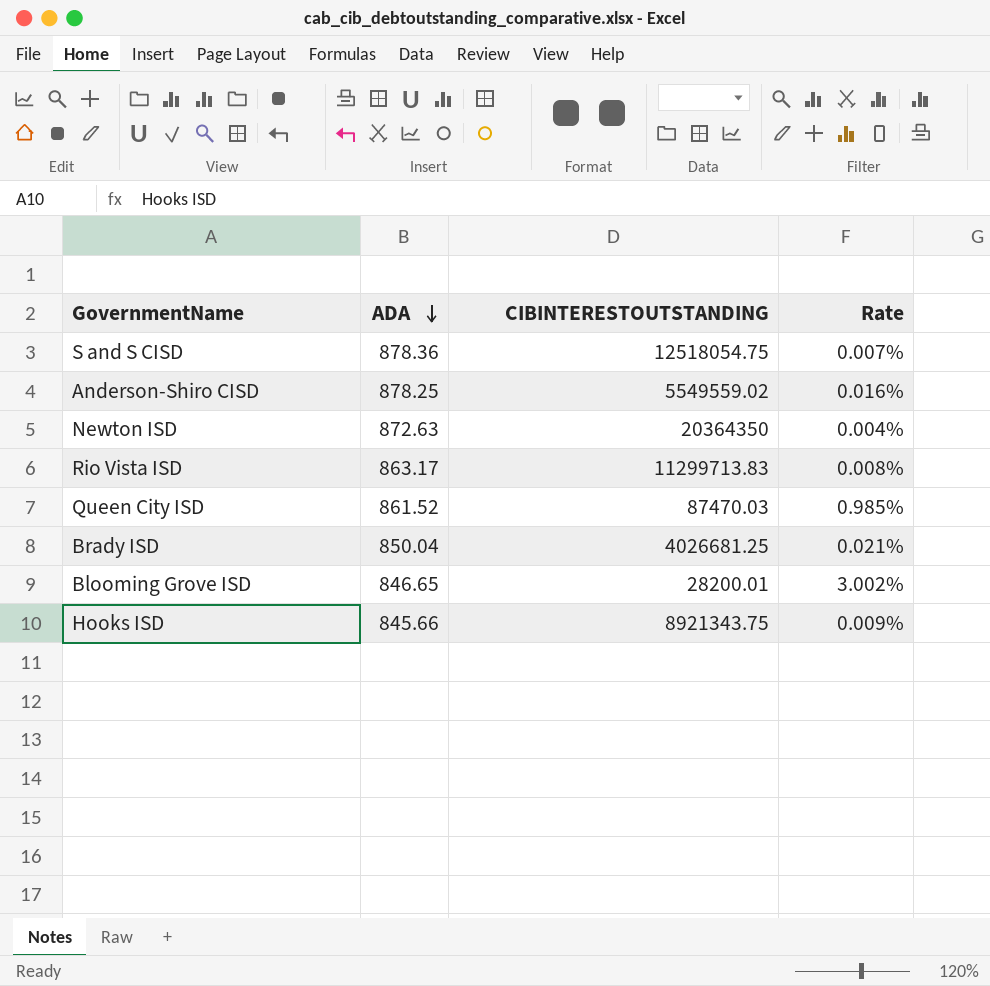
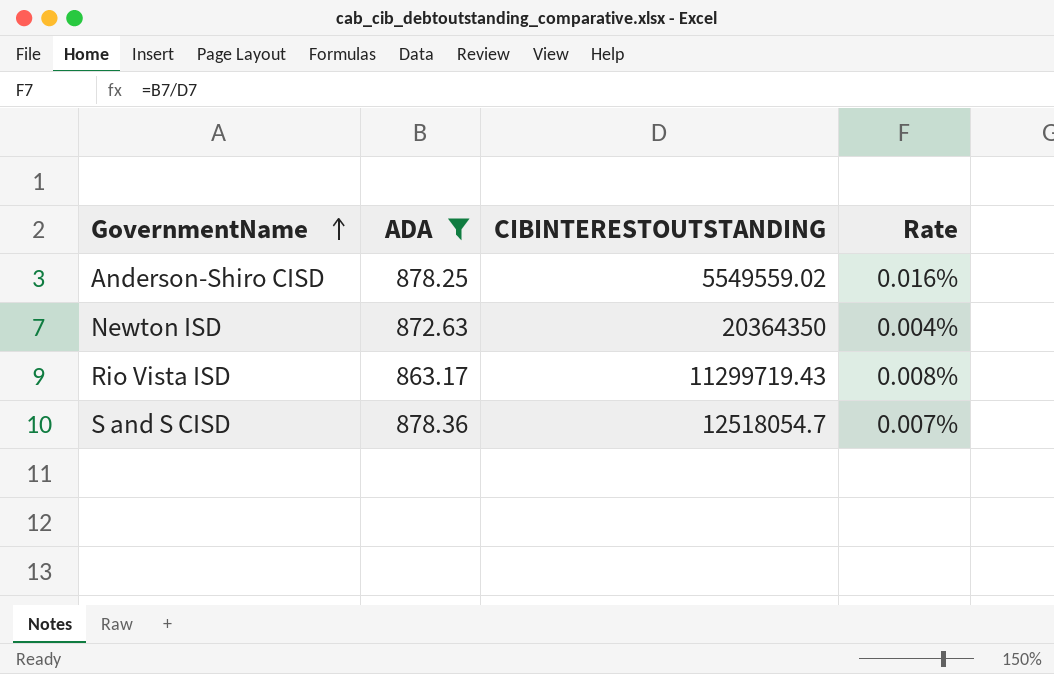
filter: none -> ADA >= 863.17
row order: ADA descending -> GovernmentName ascending
Rio Vista ISD | CIBINTERESTOUTSTANDING: 11299713.83 -> 11299719.43
S and S CISD | CIBINTERESTOUTSTANDING: 12518054.75 -> 12518054.7

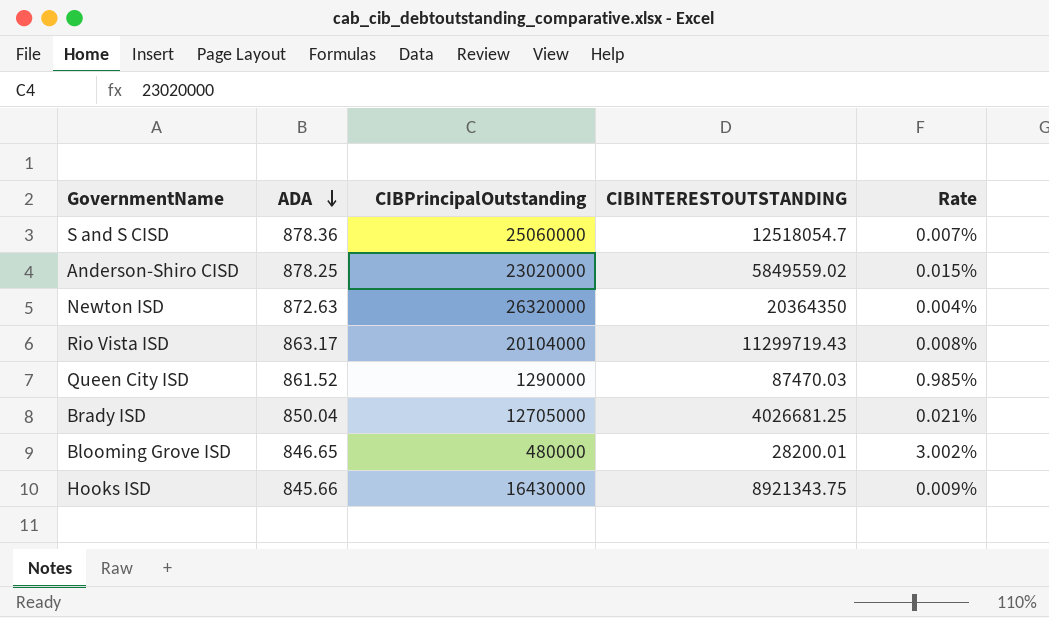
filter: ADA >= 863.17 -> none
row order: GovernmentName ascending -> ADA descending
column CIBPrincipalOutstanding | position: none -> 3
Anderson-Shiro CISD | CIBINTERESTOUTSTANDING: 5549559.02 -> 5849559.02
Anderson-Shiro CISD | Rate: 0.016% -> 0.015%

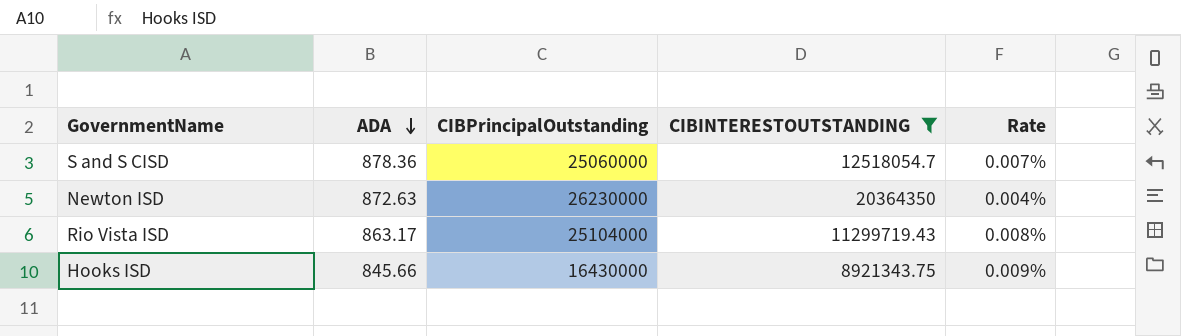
filter: none -> CIBINTERESTOUTSTANDING >= 8921343.75
Newton ISD | CIBPrincipalOutstanding: 26320000 -> 26230000
Rio Vista ISD | CIBPrincipalOutstanding: 20104000 -> 25104000

